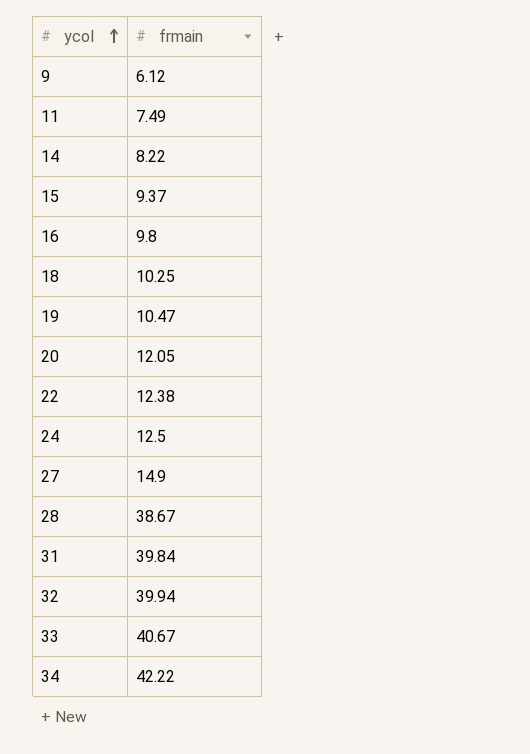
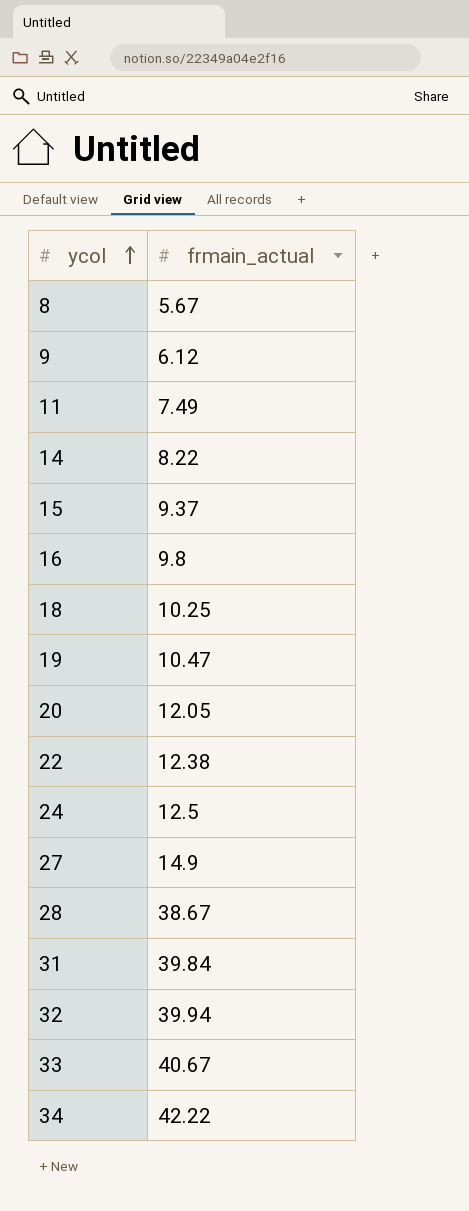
column name: frmain -> frmain_actual
row 8: none -> 5.67

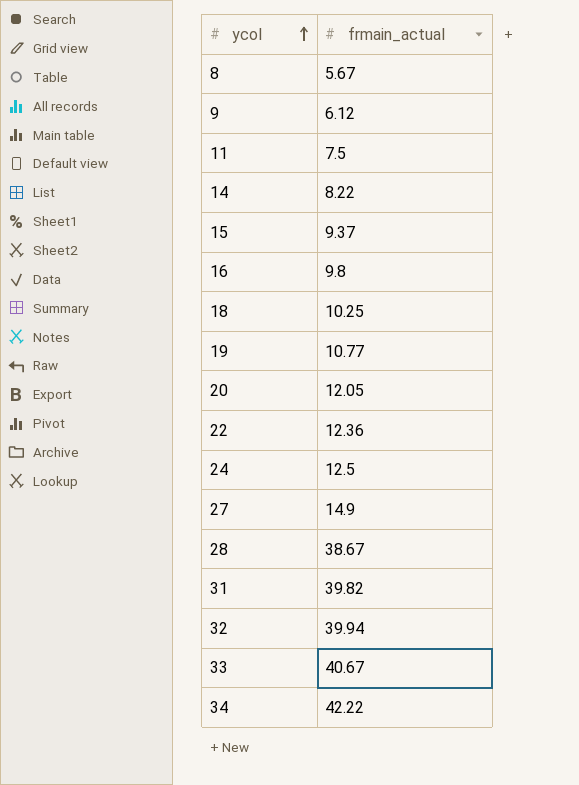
11 | frmain_actual: 7.49 -> 7.5
19 | frmain_actual: 10.47 -> 10.77
22 | frmain_actual: 12.38 -> 12.36
31 | frmain_actual: 39.84 -> 39.82

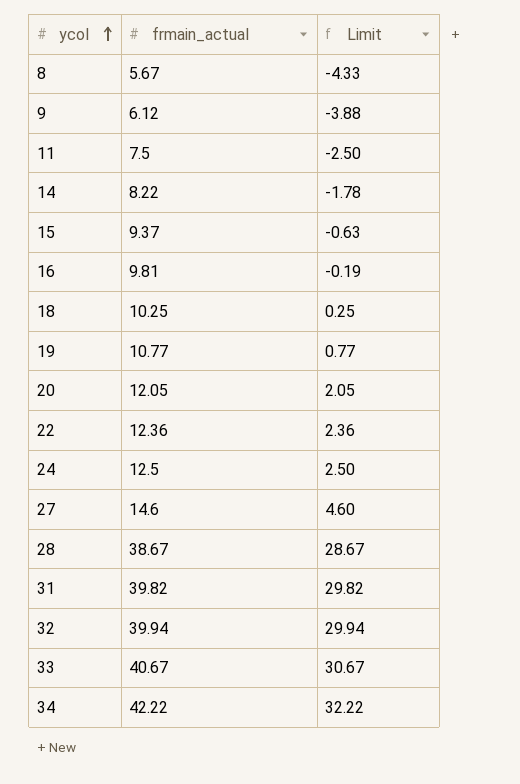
column Limit | formula: none -> [frmain_actual] - 10
16 | frmain_actual: 9.8 -> 9.81
27 | frmain_actual: 14.9 -> 14.6

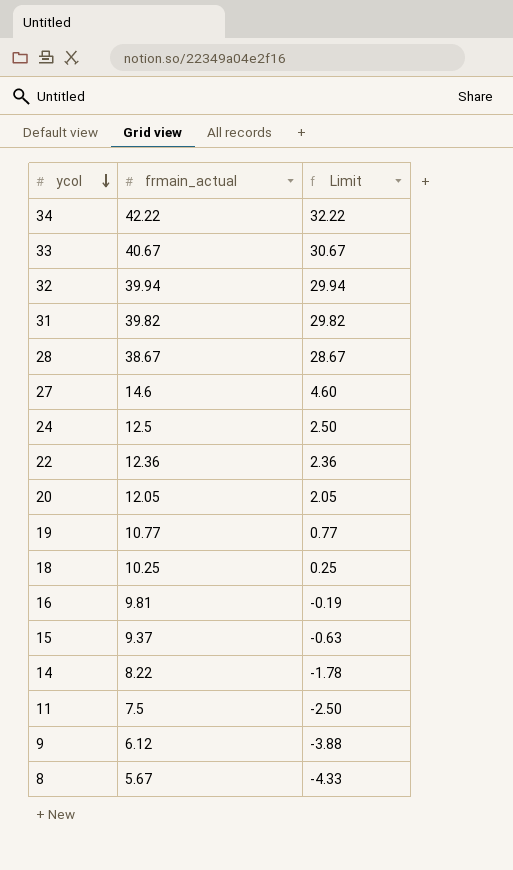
row order: ycol ascending -> ycol descending

